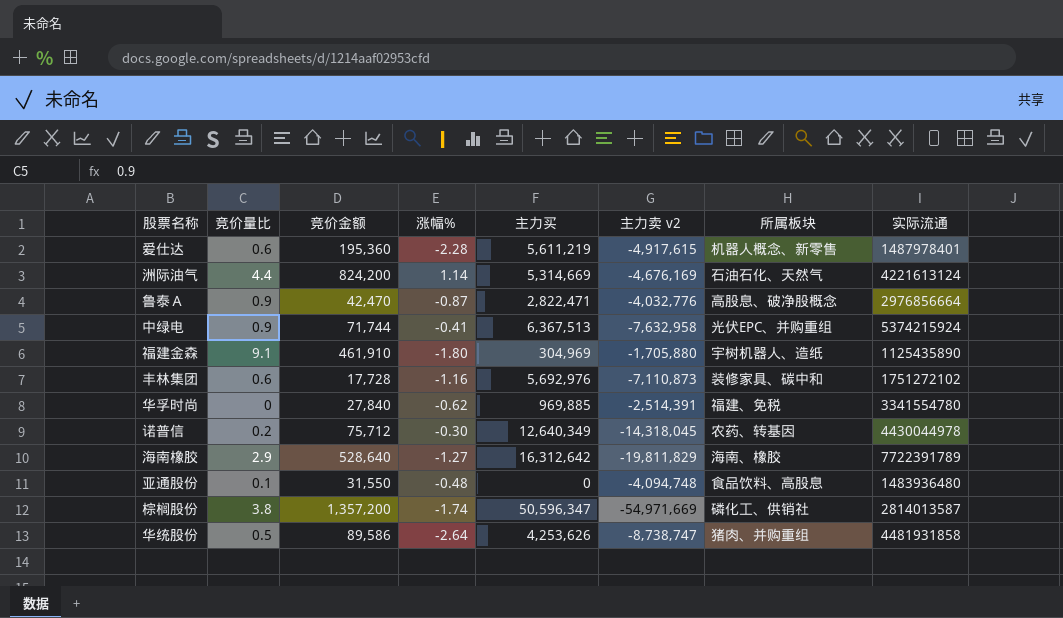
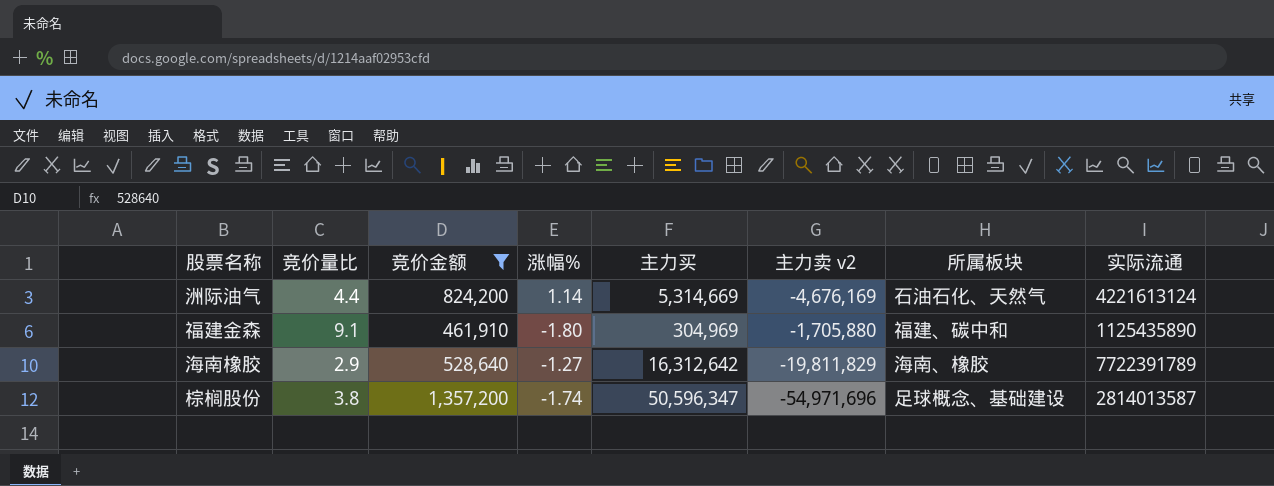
filter: none -> 竞价金额 >= 461,910
福建金森 | 所属板块: 宇树机器人、造纸 -> 福建、碳中和
棕榈股份 | 主力卖 v2: -54,971,669 -> -54,971,696
棕榈股份 | 所属板块: 磷化工、供销社 -> 足球概念、基础建设

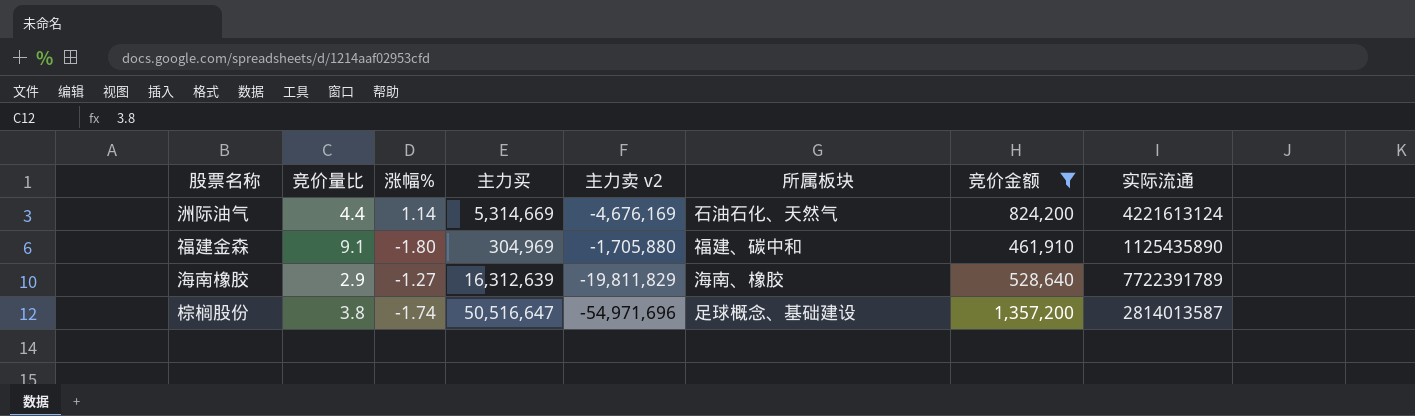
column 竞价金额 | position: 3 -> 7
海南橡胶 | 主力买: 16,312,642 -> 16,312,639
棕榈股份 | 主力买: 50,596,347 -> 50,516,647

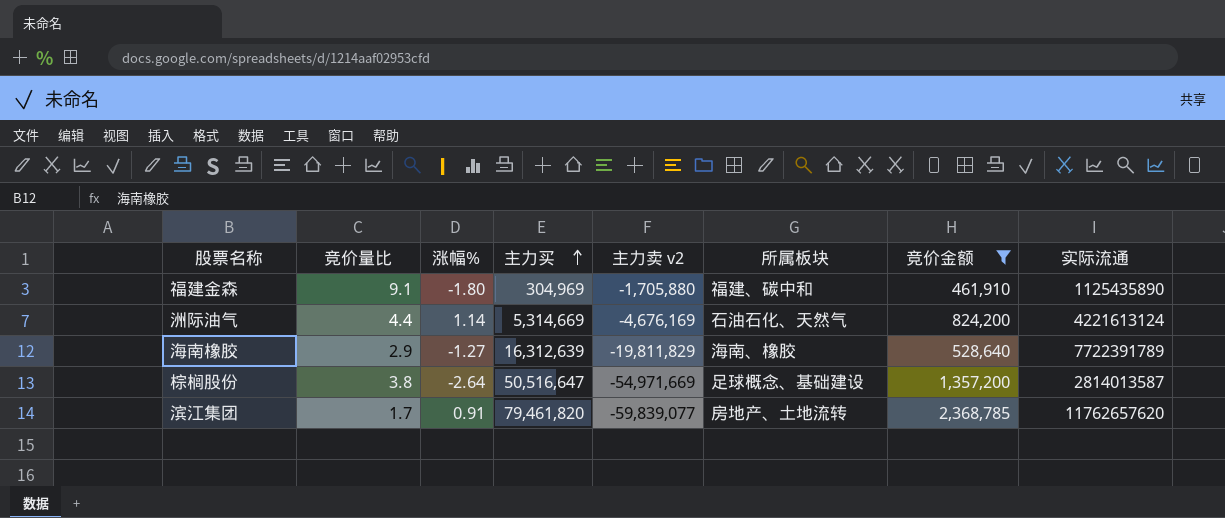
row order: none -> 主力买 ascending
棕榈股份 | 涨幅%: -1.74 -> -2.64
棕榈股份 | 主力卖 v2: -54,971,696 -> -54,971,669
row 滨江集团: none -> 1.7 | 0.91 | 79,461,820 | -59,839,077 | 房地产、土地流转 | 2,368,785 | 11762657620

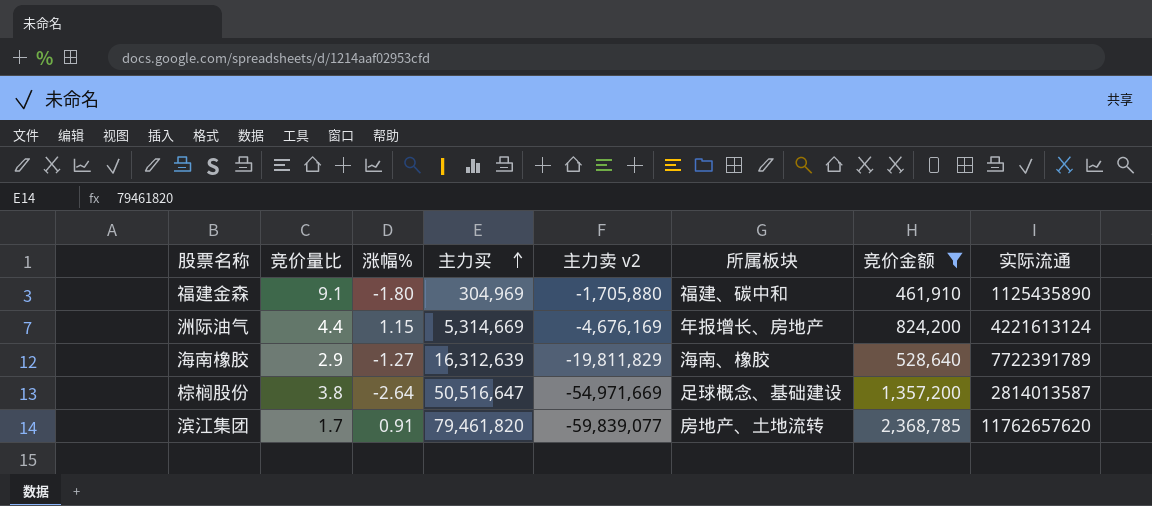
洲际油气 | 涨幅%: 1.14 -> 1.15
洲际油气 | 所属板块: 石油石化、天然气 -> 年报增长、房地产

